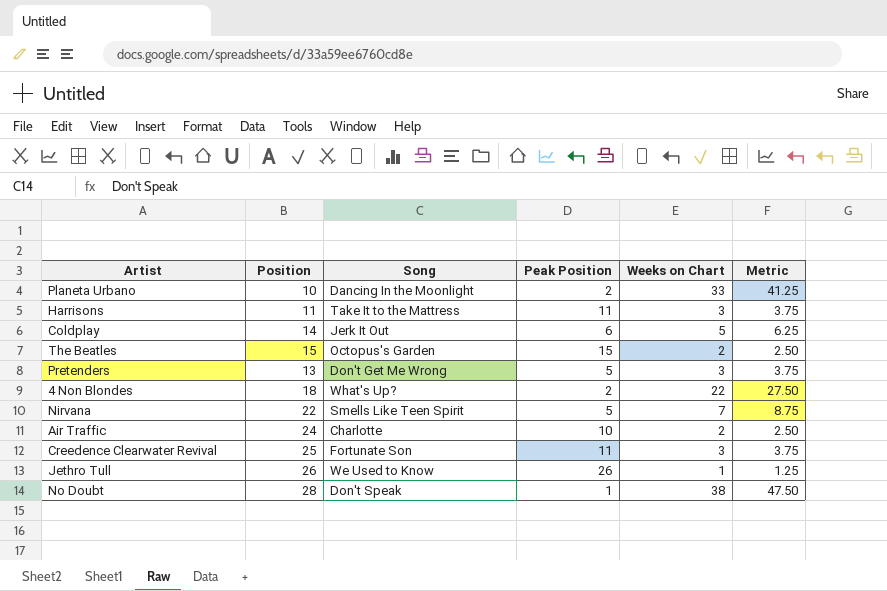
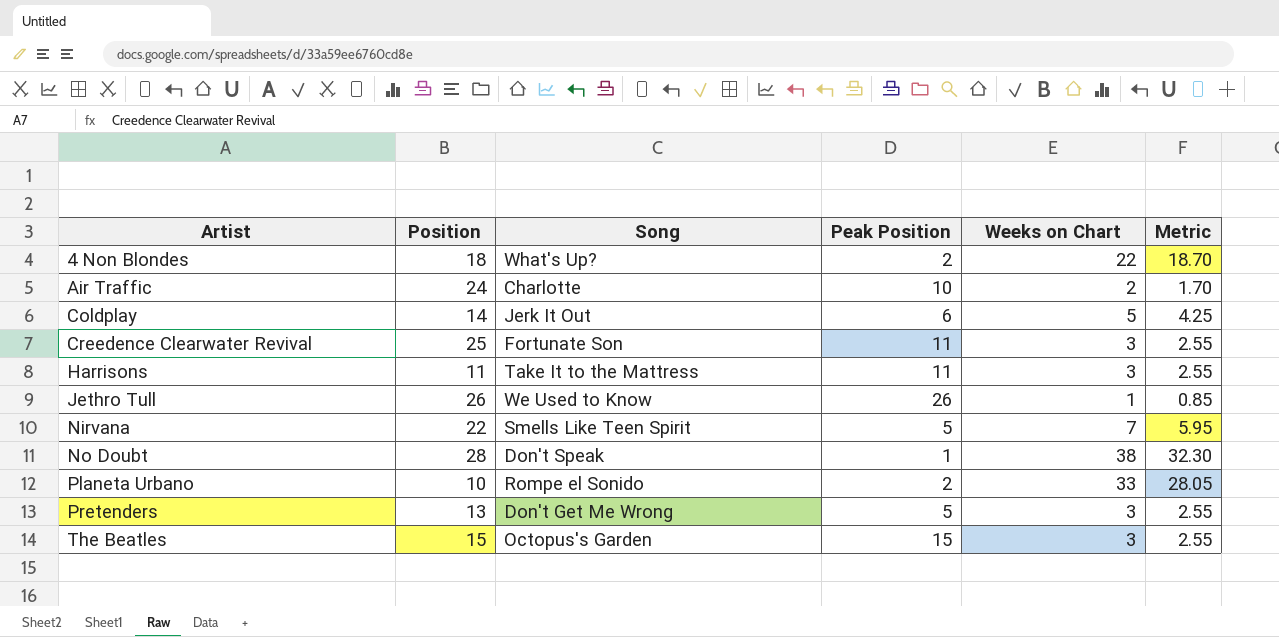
row order: none -> Artist ascending
column Metric | formula: [Weeks on Chart] * 1.25 -> [Weeks on Chart] * 0.85
Planeta Urbano | Song: Dancing In the Moonlight -> Rompe el Sonido
The Beatles | Weeks on Chart: 2 -> 3

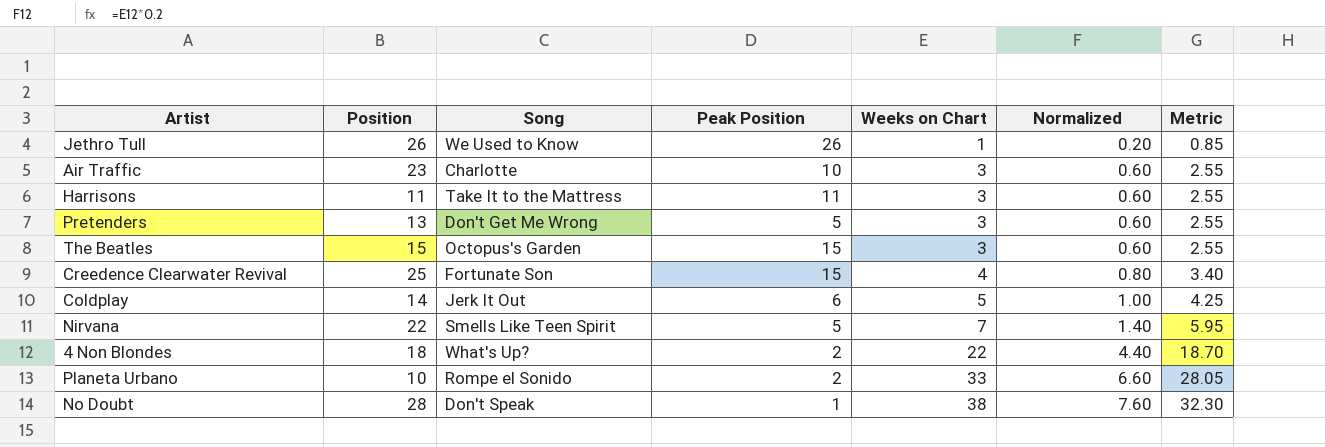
row order: Artist ascending -> Weeks on Chart ascending
column Normalized | formula: none -> [Weeks on Chart] * 0.2
Air Traffic | Position: 24 -> 23
Air Traffic | Weeks on Chart: 2 -> 3
Air Traffic | Metric: 1.70 -> 2.55
Creedence Clearwater Revival | Peak Position: 11 -> 15
Creedence Clearwater Revival | Weeks on Chart: 3 -> 4
Creedence Clearwater Revival | Metric: 2.55 -> 3.40

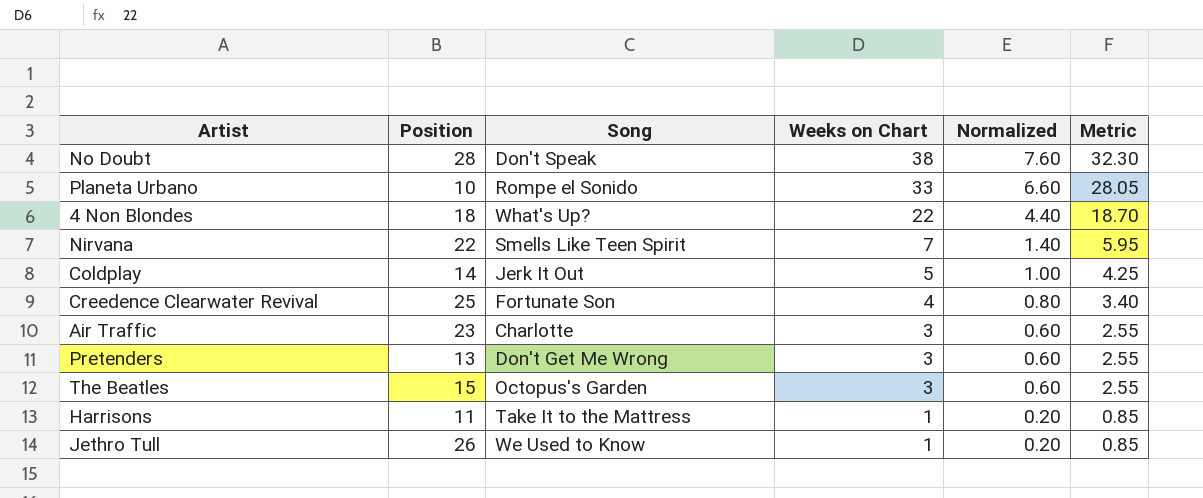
row order: Weeks on Chart ascending -> Weeks on Chart descending
column Peak Position | position: 4 -> none
Harrisons | Weeks on Chart: 3 -> 1
Harrisons | Normalized: 0.60 -> 0.20
Harrisons | Metric: 2.55 -> 0.85

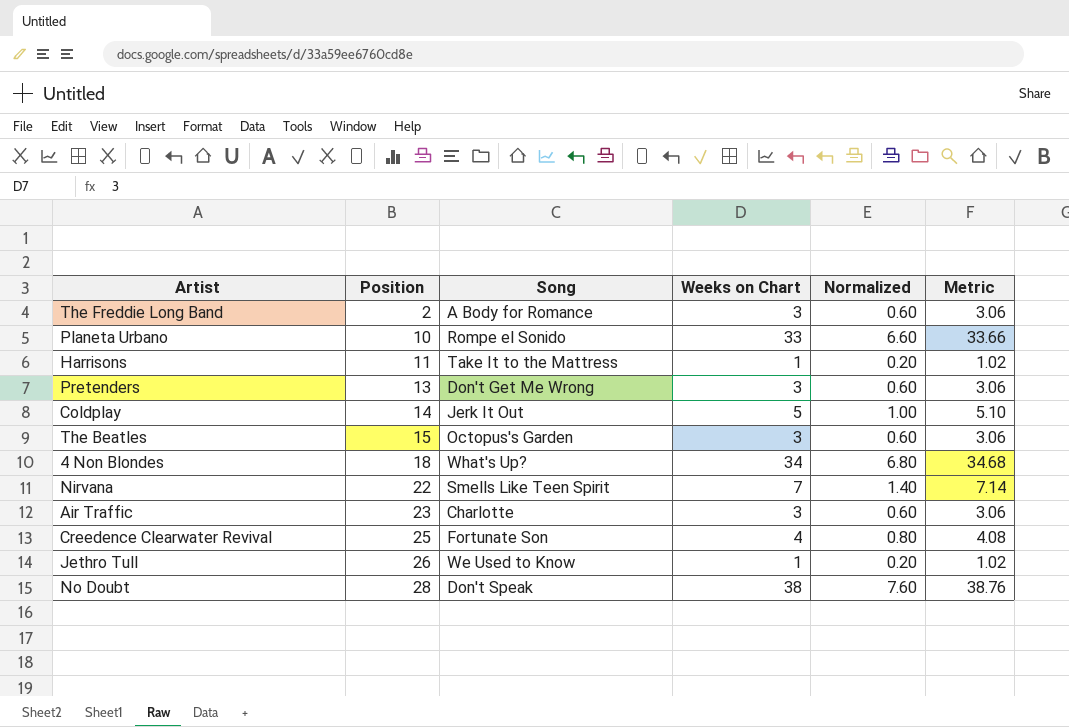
row order: Weeks on Chart descending -> Position ascending
column Metric | formula: [Weeks on Chart] * 0.85 -> [Weeks on Chart] * 1.02
row The Freddie Long Band: none -> 2 | A Body for Romance | 3 | 0.60 | 3.06
4 Non Blondes | Weeks on Chart: 22 -> 34
4 Non Blondes | Normalized: 4.40 -> 6.80

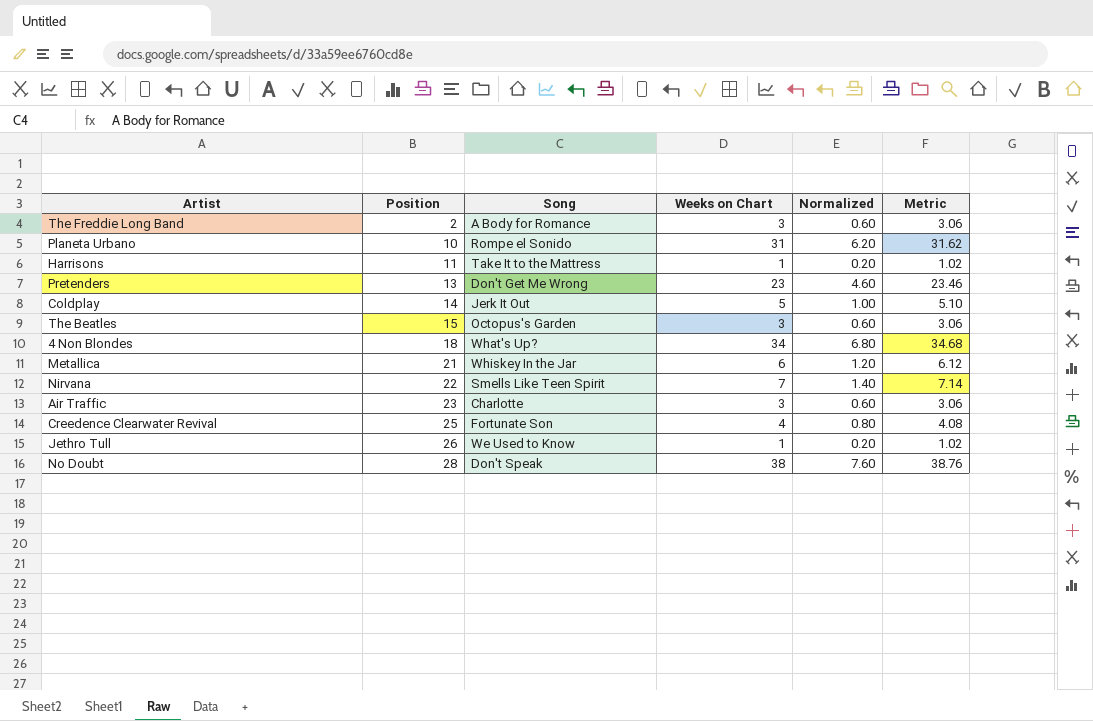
Planeta Urbano | Weeks on Chart: 33 -> 31
Planeta Urbano | Normalized: 6.60 -> 6.20
Planeta Urbano | Metric: 33.66 -> 31.62
Pretenders | Weeks on Chart: 3 -> 23
Pretenders | Normalized: 0.60 -> 4.60
Pretenders | Metric: 3.06 -> 23.46
row Metallica: none -> 21 | Whiskey In the Jar | 6 | 1.20 | 6.12

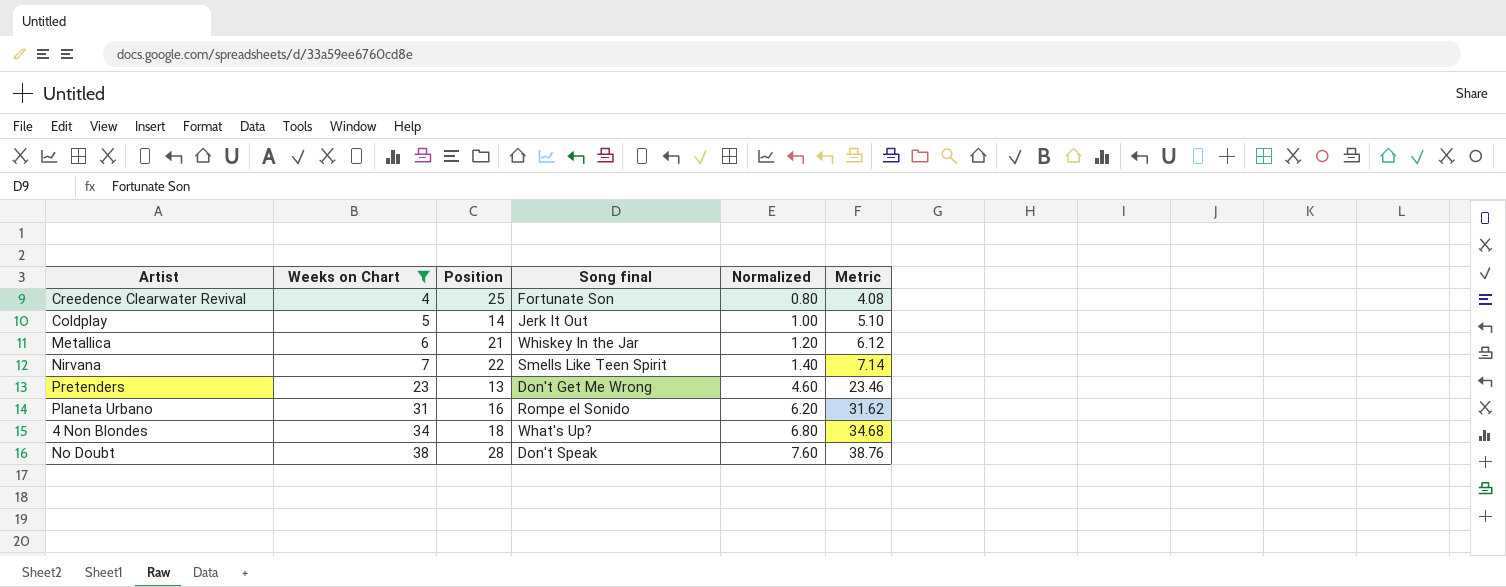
filter: none -> Weeks on Chart >= 4
row order: Position ascending -> Weeks on Chart ascending
column Weeks on Chart | position: 4 -> 2
column name: Song -> Song final
Planeta Urbano | Position: 10 -> 16

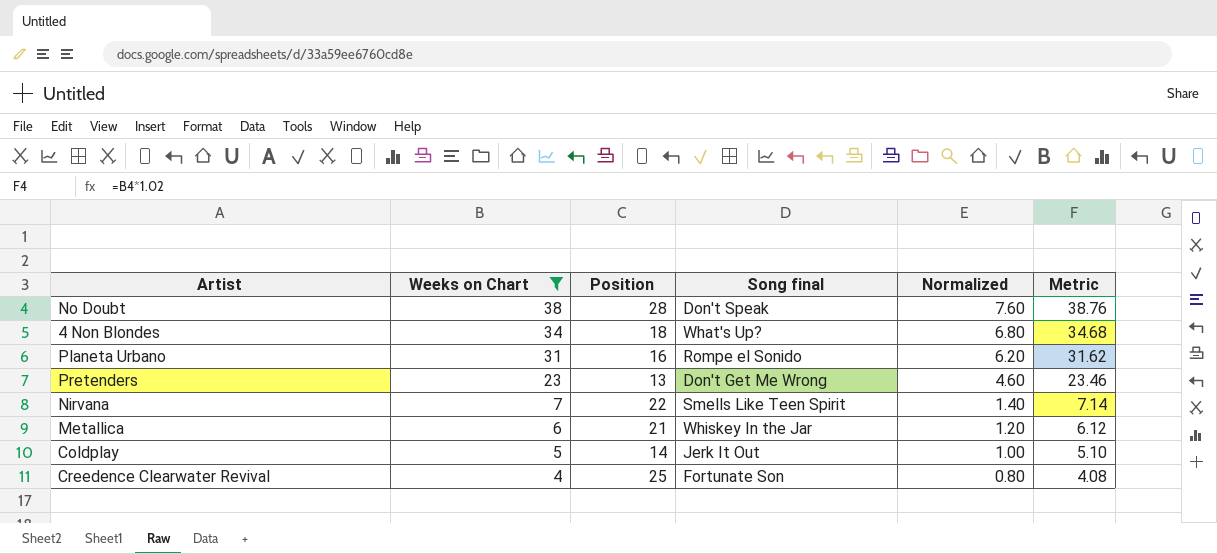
row order: Weeks on Chart ascending -> Weeks on Chart descending

